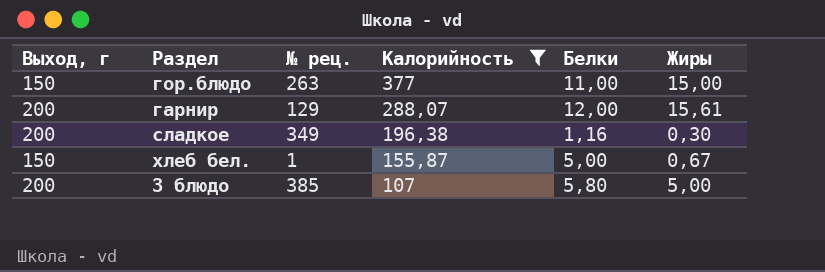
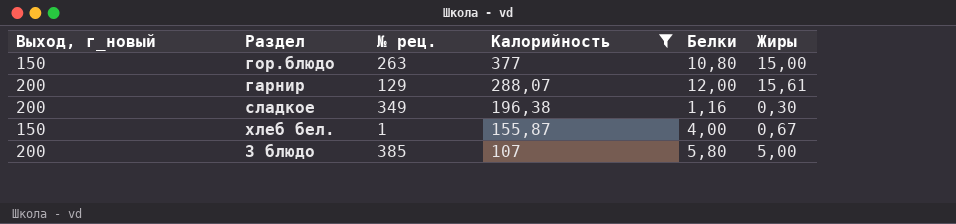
column name: Выход, г -> Выход, г_новый
гор.блюдо | Белки: 11,00 -> 10,80
хлеб бел. | Белки: 5,00 -> 4,00

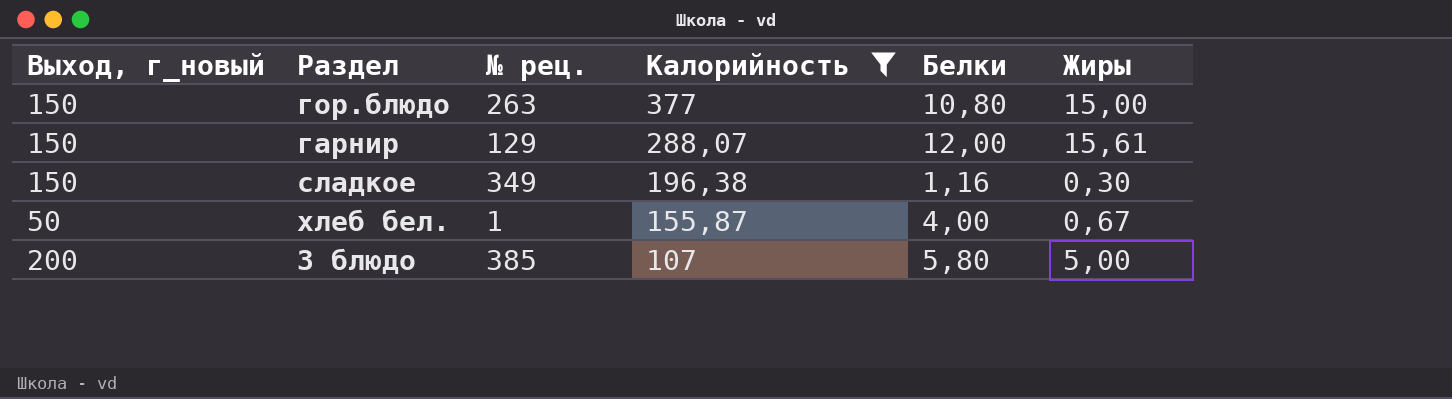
гарнир | Выход, г_новый: 200 -> 150
сладкое | Выход, г_новый: 200 -> 150
хлеб бел. | Выход, г_новый: 150 -> 50

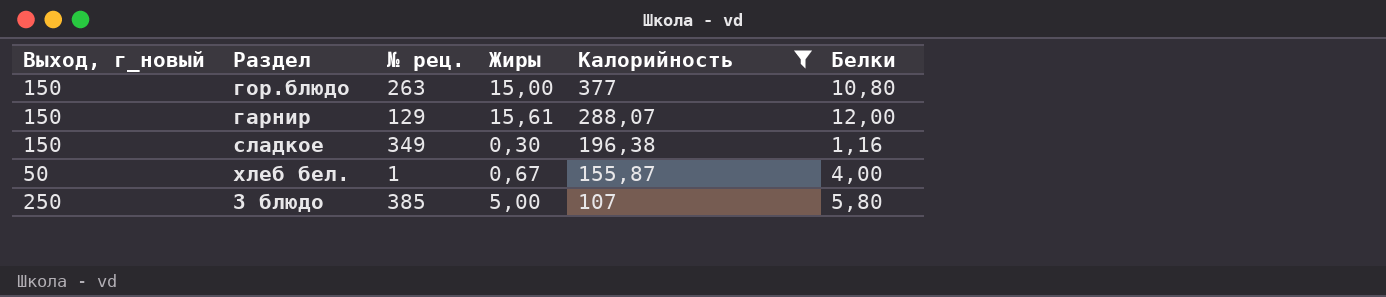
column Жиры | position: 6 -> 4
3 блюдо | Выход, г_новый: 200 -> 250

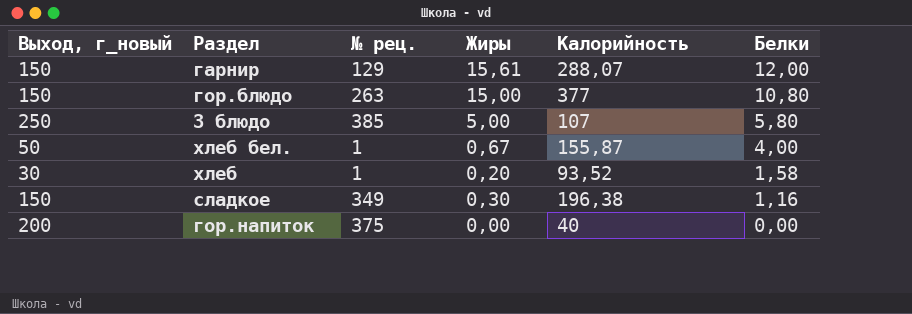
filter: Калорийность >= 107 -> none
row order: Калорийность descending -> Белки descending

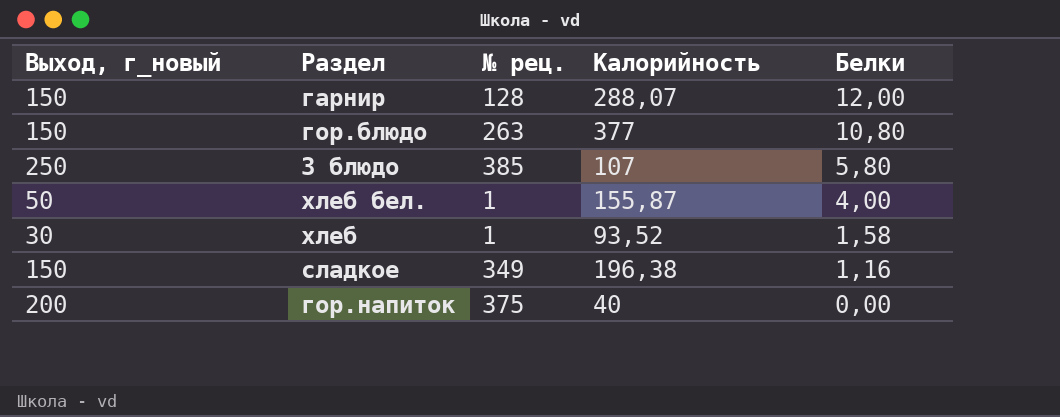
column Жиры | position: 4 -> none
гарнир | № рец.: 129 -> 128

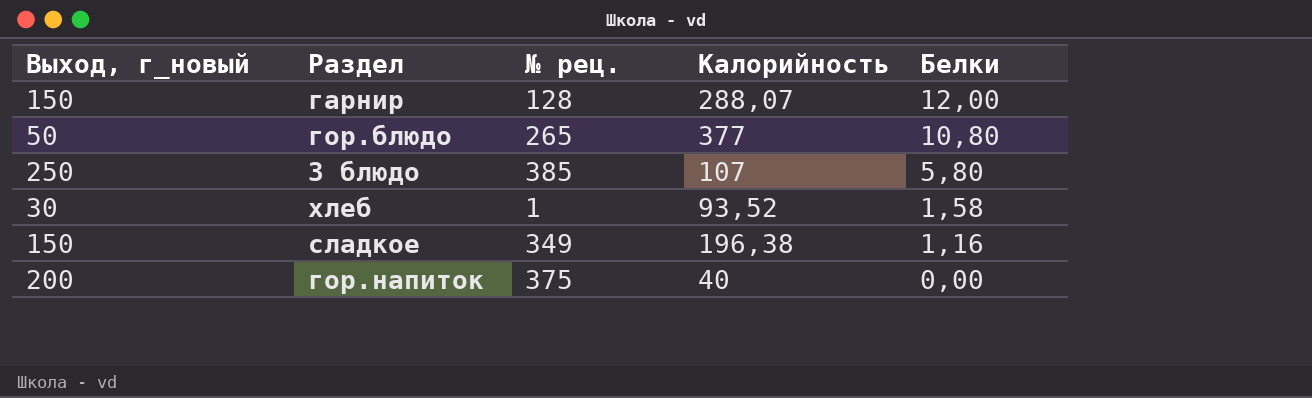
row хлеб бел.: 50 | 1 | 155,87 | 4,00 -> none
гор.блюдо | Выход, г_новый: 150 -> 50
гор.блюдо | № рец.: 263 -> 265

